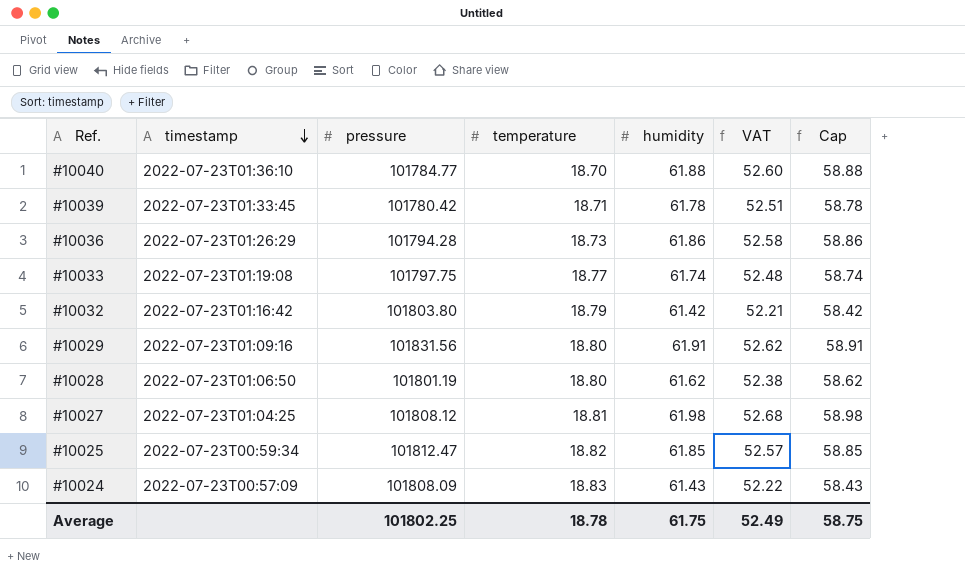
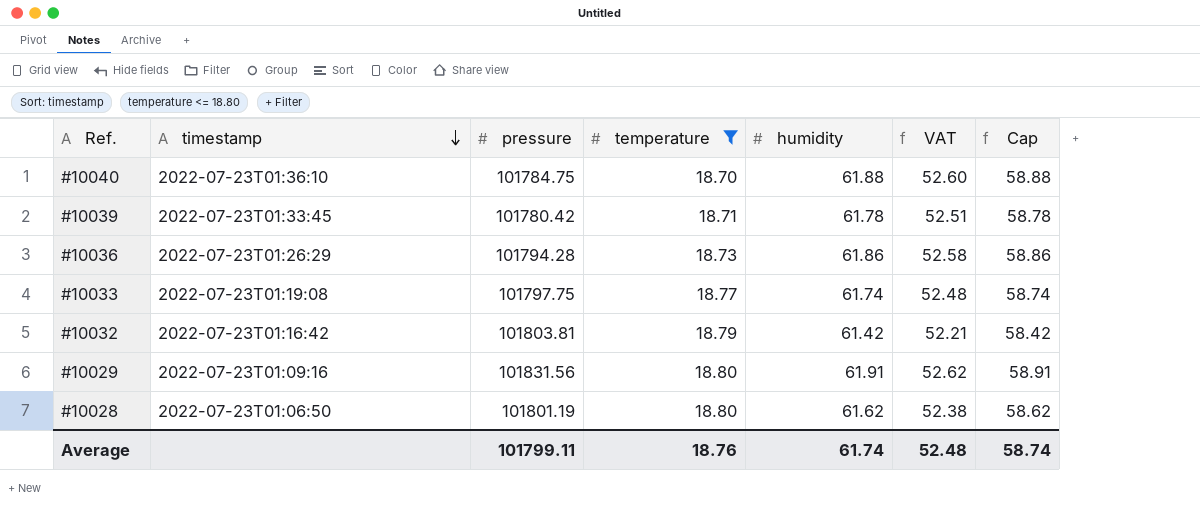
filter: none -> temperature <= 18.80
#10040 | pressure: 101784.77 -> 101784.75
#10032 | pressure: 101803.80 -> 101803.81
Average | pressure: 101802.25 -> 101799.11
Average | temperature: 18.78 -> 18.76
Average | humidity: 61.75 -> 61.74
Average | VAT: 52.49 -> 52.48
Average | Cap: 58.75 -> 58.74

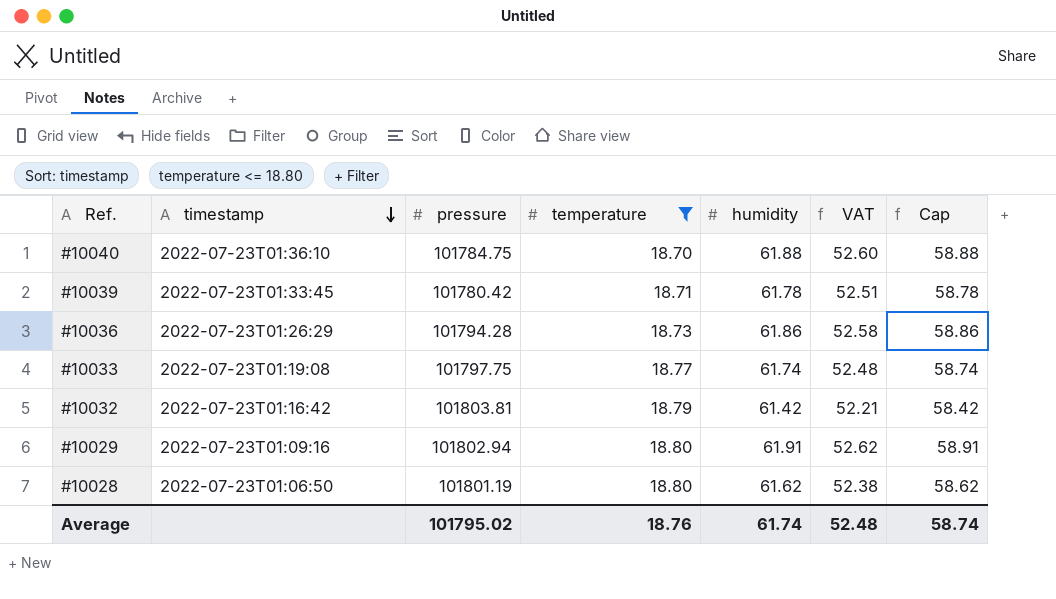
#10029 | pressure: 101831.56 -> 101802.94
Average | pressure: 101799.11 -> 101795.02

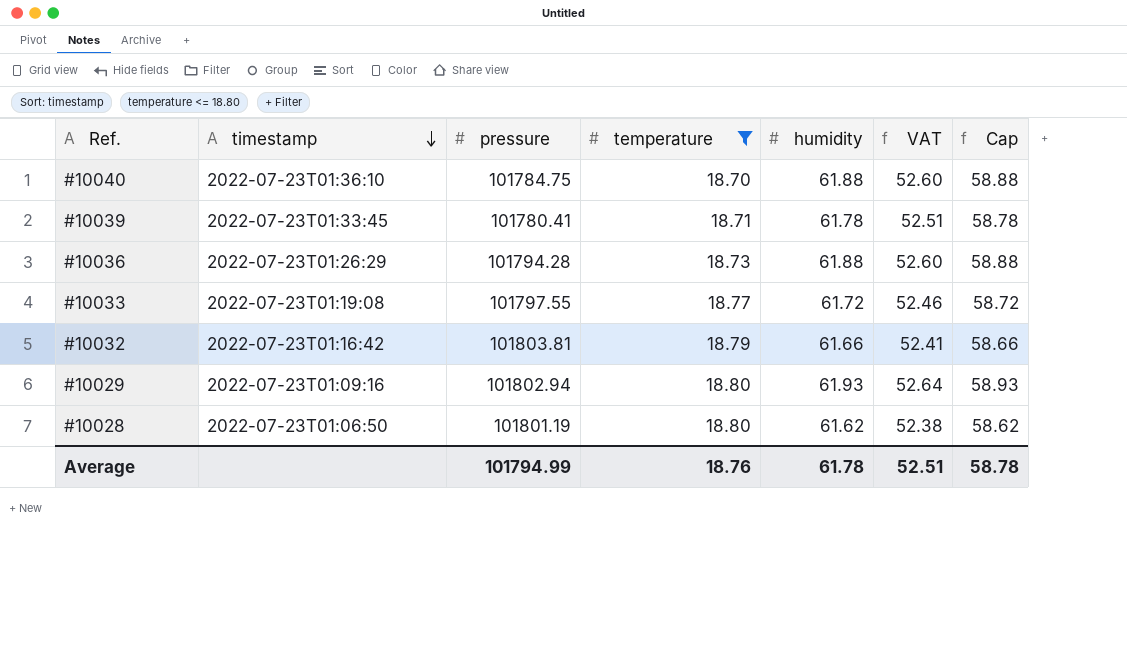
#10039 | pressure: 101780.42 -> 101780.41
#10036 | humidity: 61.86 -> 61.88
#10036 | VAT: 52.58 -> 52.60
#10036 | Cap: 58.86 -> 58.88
#10033 | pressure: 101797.75 -> 101797.55
#10033 | humidity: 61.74 -> 61.72
#10033 | VAT: 52.48 -> 52.46
#10033 | Cap: 58.74 -> 58.72
#10032 | humidity: 61.42 -> 61.66
#10032 | VAT: 52.21 -> 52.41
#10032 | Cap: 58.42 -> 58.66
#10029 | humidity: 61.91 -> 61.93
#10029 | VAT: 52.62 -> 52.64
#10029 | Cap: 58.91 -> 58.93
Average | pressure: 101795.02 -> 101794.99
Average | humidity: 61.74 -> 61.78
Average | VAT: 52.48 -> 52.51
Average | Cap: 58.74 -> 58.78

